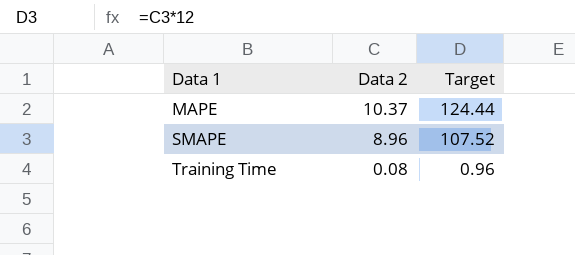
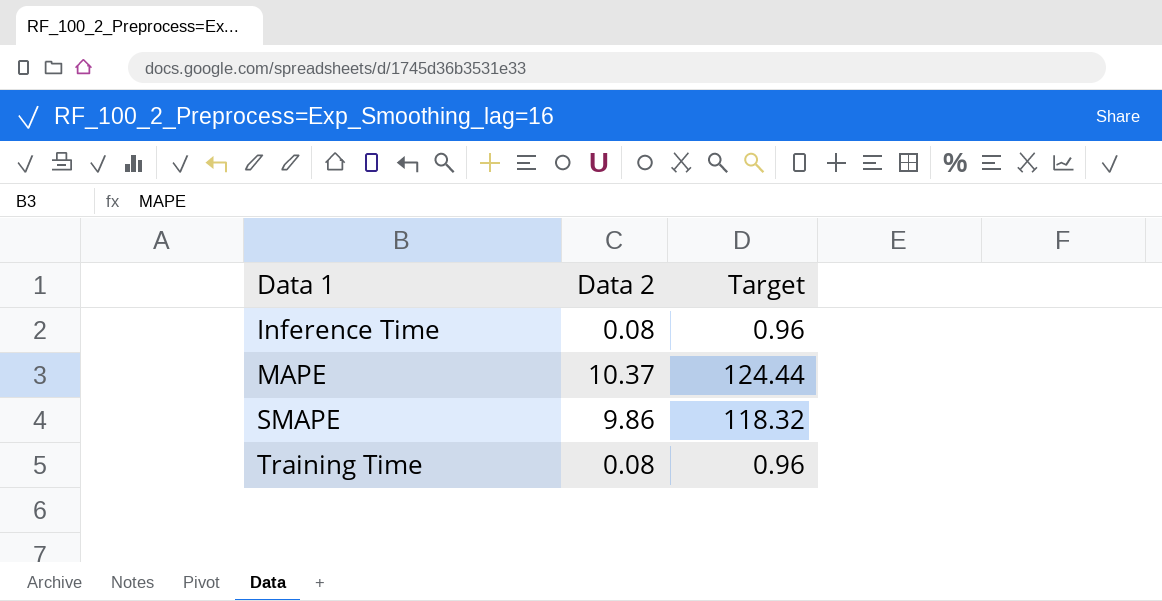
row Inference Time: none -> 0.08 | 0.96
SMAPE | Data 2: 8.96 -> 9.86
SMAPE | Target: 107.52 -> 118.32

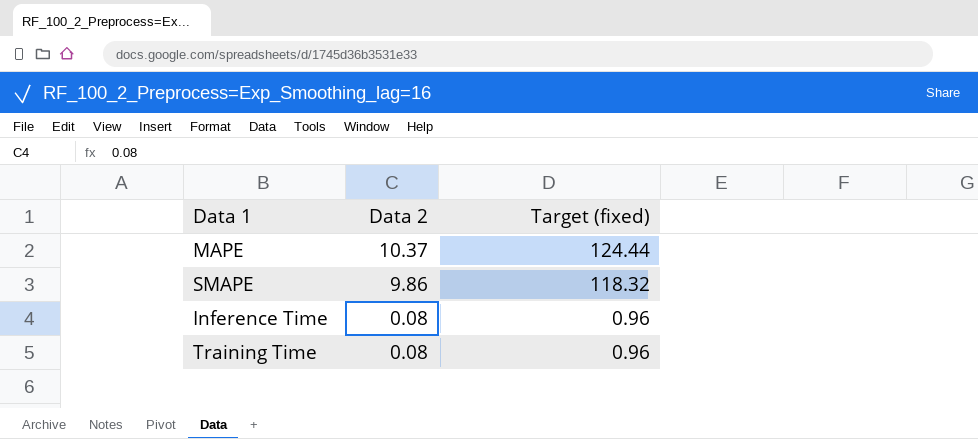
row order: Data 1 ascending -> Data 2 descending
column name: Target -> Target (fixed)

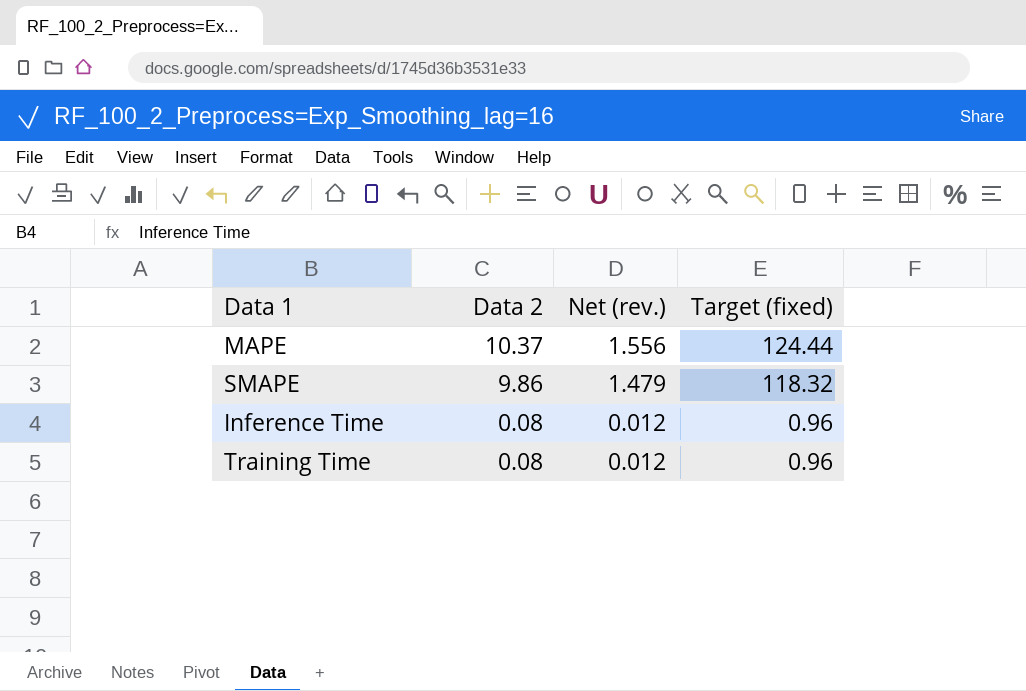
column Net (rev.) | formula: none -> [Data 2] * 0.15

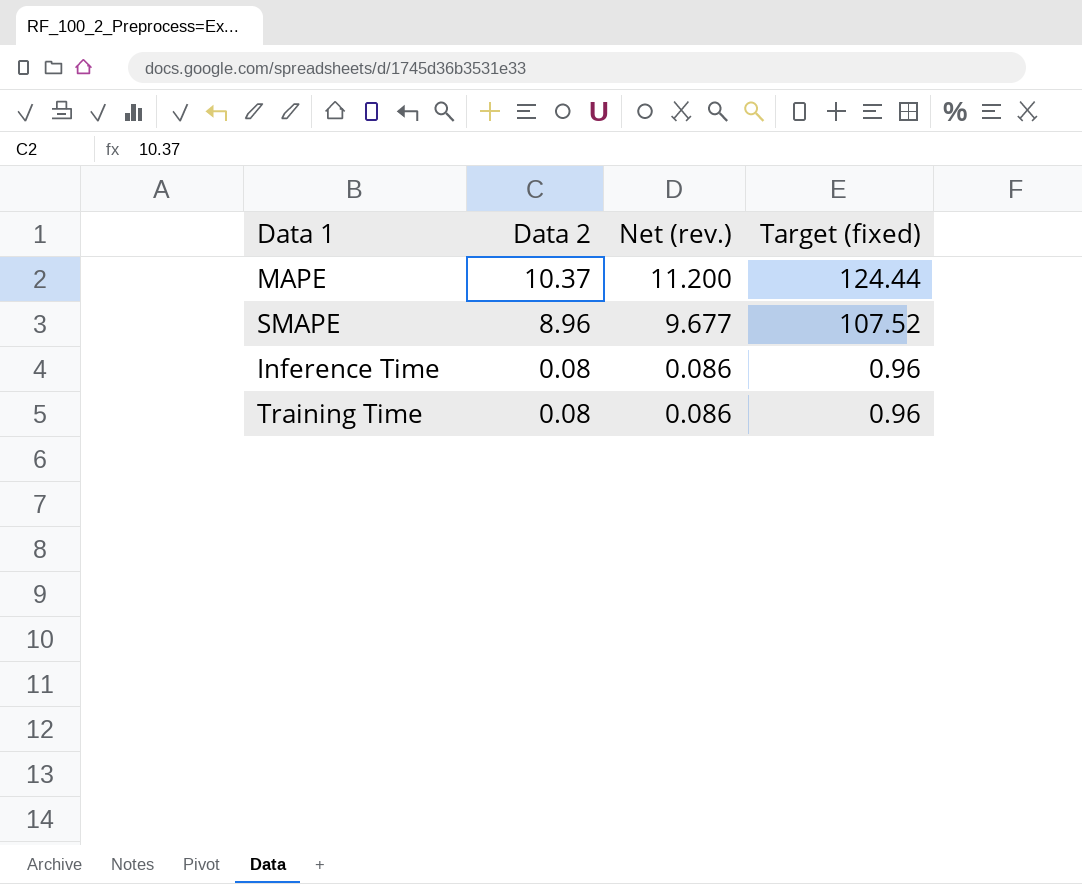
column Net (rev.) | formula: [Data 2] * 0.15 -> [Data 2] * 1.08
SMAPE | Data 2: 9.86 -> 8.96
SMAPE | Target (fixed): 118.32 -> 107.52

